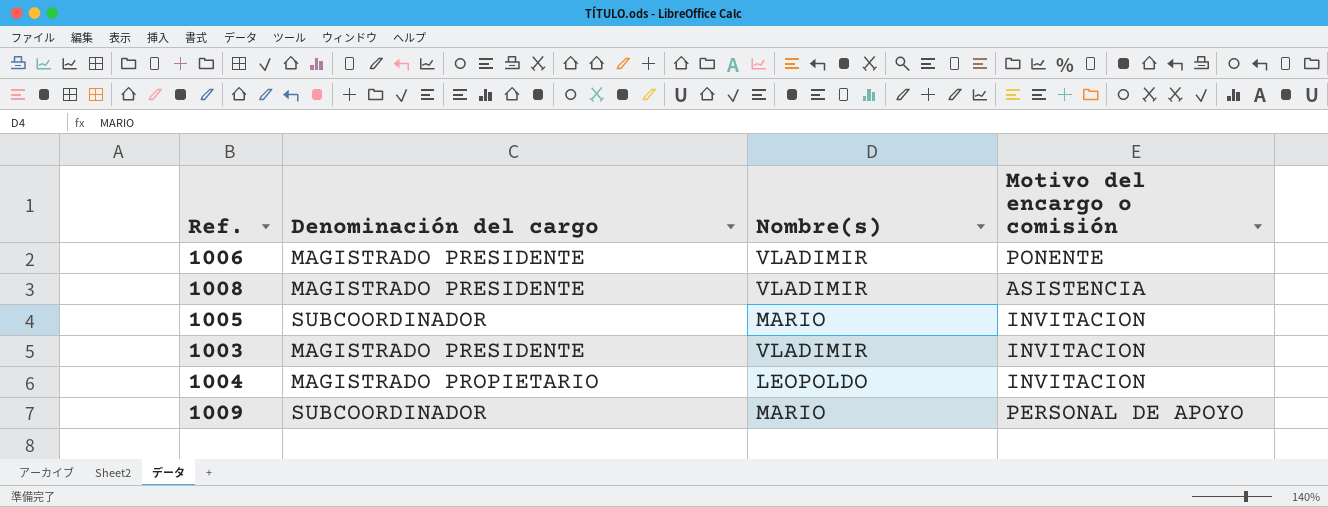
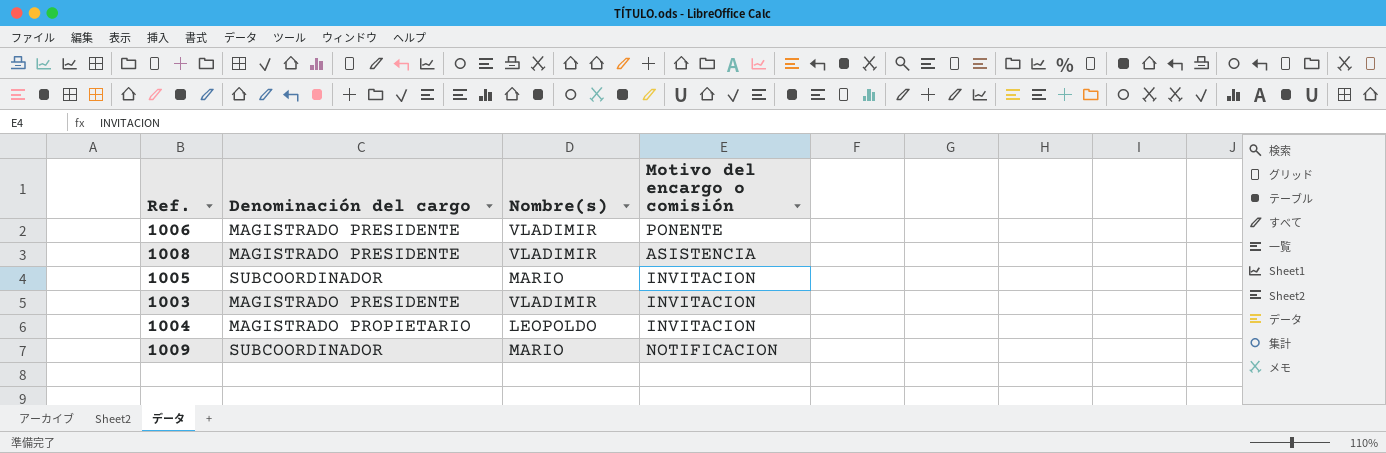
1009 | Motivo del encargo o comisión: PERSONAL DE APOYO -> NOTIFICACION

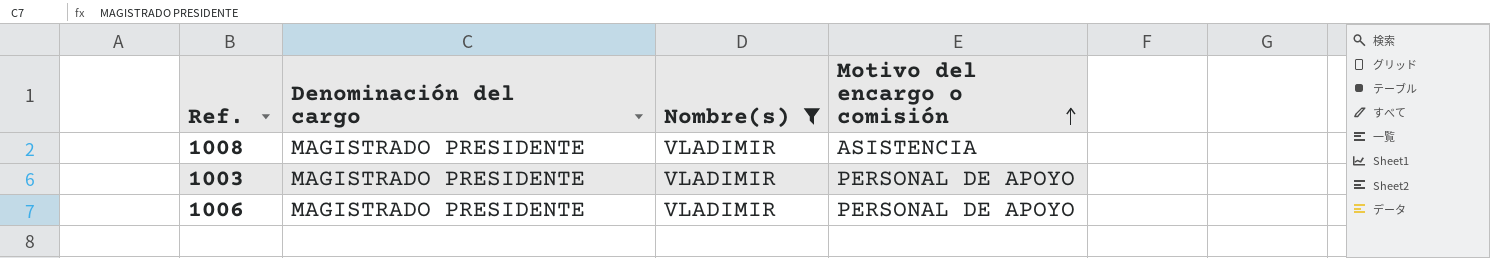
filter: none -> Nombre(s) = VLADIMIR
row order: none -> Motivo del encargo o comisión ascending
1003 | Motivo del encargo o comisión: INVITACION -> PERSONAL DE APOYO
1006 | Motivo del encargo o comisión: PONENTE -> PERSONAL DE APOYO

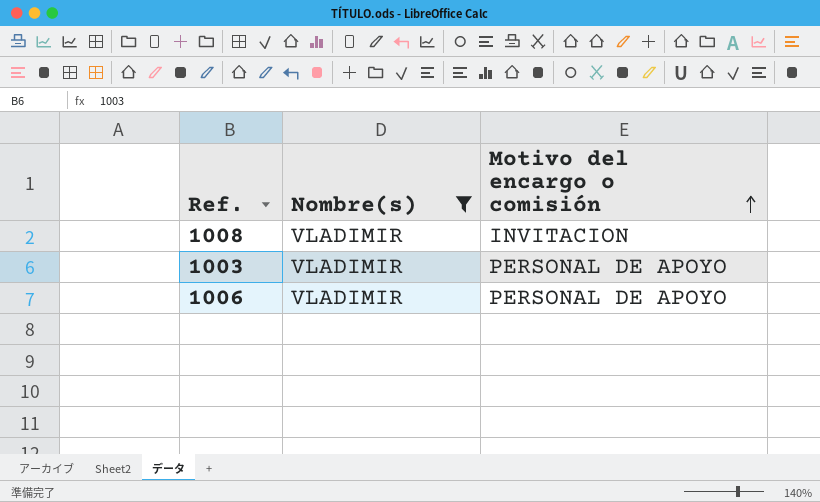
column Denominación del cargo | position: 2 -> none
1008 | Motivo del encargo o comisión: ASISTENCIA -> INVITACION

